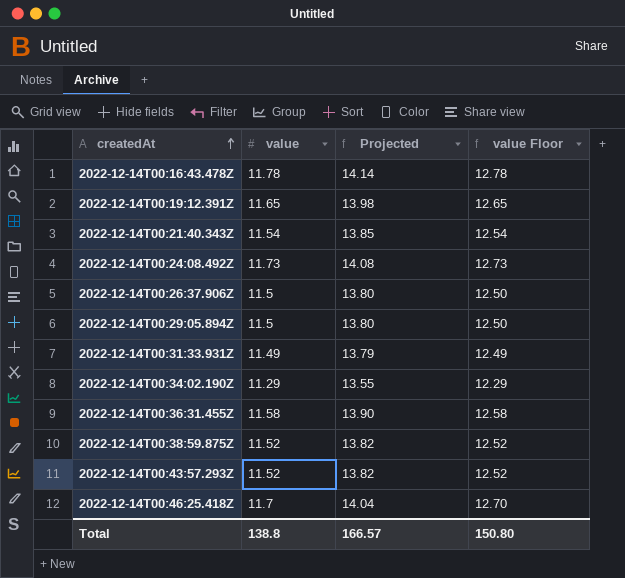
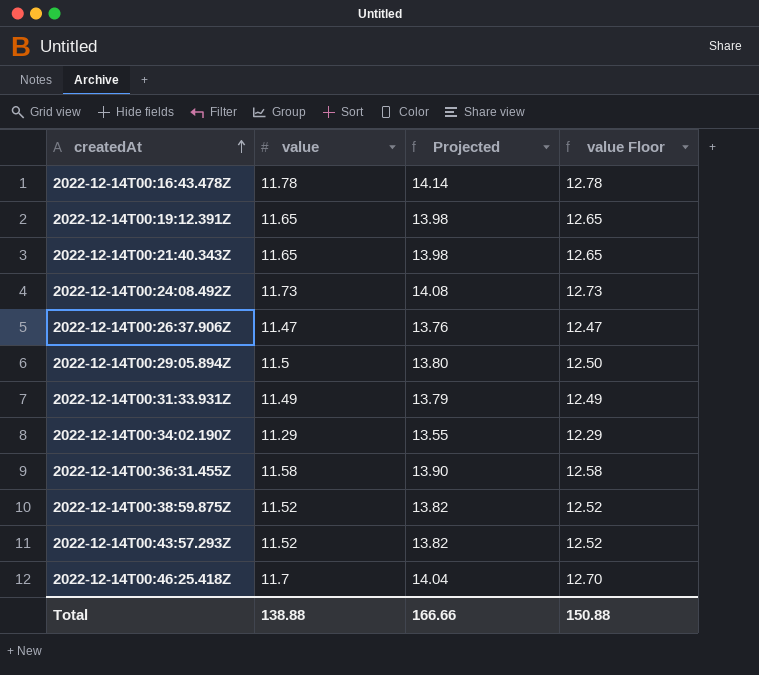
2022-12-14T00:21:40.343Z | value: 11.54 -> 11.65
2022-12-14T00:21:40.343Z | Projected: 13.85 -> 13.98
2022-12-14T00:21:40.343Z | value Floor: 12.54 -> 12.65
2022-12-14T00:26:37.906Z | value: 11.5 -> 11.47
2022-12-14T00:26:37.906Z | Projected: 13.80 -> 13.76
2022-12-14T00:26:37.906Z | value Floor: 12.50 -> 12.47
Total | value: 138.8 -> 138.88
Total | Projected: 166.57 -> 166.66
Total | value Floor: 150.80 -> 150.88

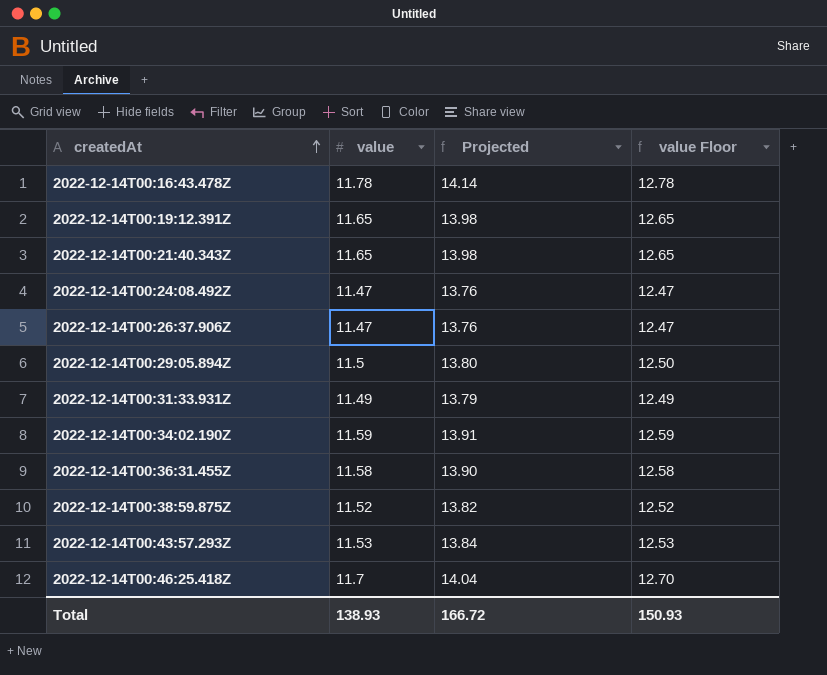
2022-12-14T00:24:08.492Z | value: 11.73 -> 11.47
2022-12-14T00:24:08.492Z | Projected: 14.08 -> 13.76
2022-12-14T00:24:08.492Z | value Floor: 12.73 -> 12.47
2022-12-14T00:34:02.190Z | value: 11.29 -> 11.59
2022-12-14T00:34:02.190Z | Projected: 13.55 -> 13.91
2022-12-14T00:34:02.190Z | value Floor: 12.29 -> 12.59
2022-12-14T00:43:57.293Z | value: 11.52 -> 11.53
2022-12-14T00:43:57.293Z | Projected: 13.82 -> 13.84
2022-12-14T00:43:57.293Z | value Floor: 12.52 -> 12.53
Total | value: 138.88 -> 138.93
Total | Projected: 166.66 -> 166.72
Total | value Floor: 150.88 -> 150.93

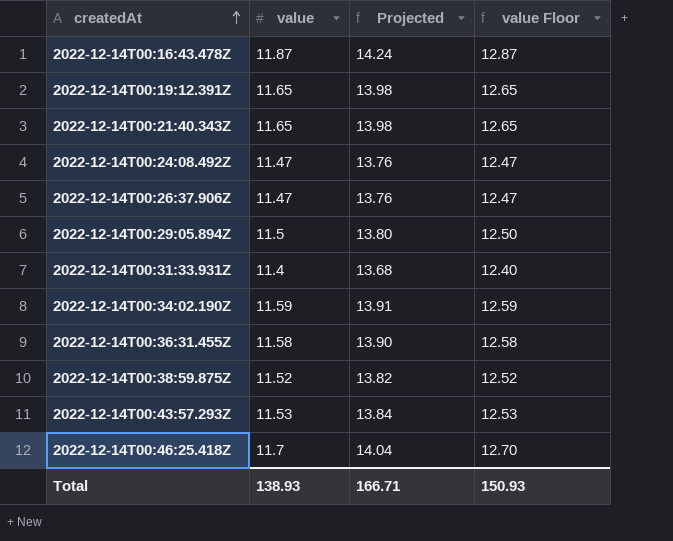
2022-12-14T00:16:43.478Z | value: 11.78 -> 11.87
2022-12-14T00:16:43.478Z | Projected: 14.14 -> 14.24
2022-12-14T00:16:43.478Z | value Floor: 12.78 -> 12.87
2022-12-14T00:31:33.931Z | value: 11.49 -> 11.4
2022-12-14T00:31:33.931Z | Projected: 13.79 -> 13.68
2022-12-14T00:31:33.931Z | value Floor: 12.49 -> 12.40
Total | Projected: 166.72 -> 166.71

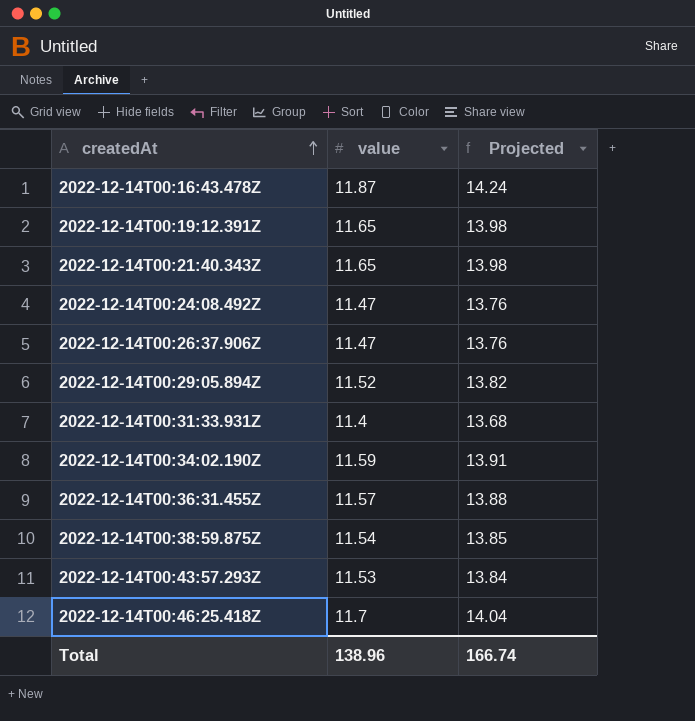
column value Floor | formula: [value] + 1 -> none
2022-12-14T00:29:05.894Z | value: 11.5 -> 11.52
2022-12-14T00:29:05.894Z | Projected: 13.80 -> 13.82
2022-12-14T00:36:31.455Z | value: 11.58 -> 11.57
2022-12-14T00:36:31.455Z | Projected: 13.90 -> 13.88
2022-12-14T00:38:59.875Z | value: 11.52 -> 11.54
2022-12-14T00:38:59.875Z | Projected: 13.82 -> 13.85
Total | value: 138.93 -> 138.96
Total | Projected: 166.71 -> 166.74

